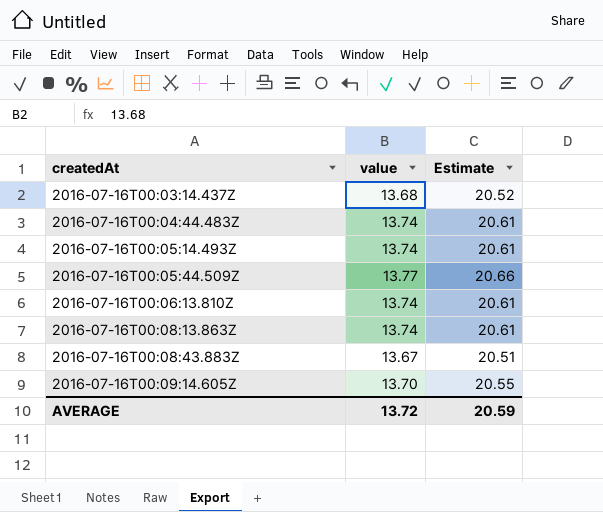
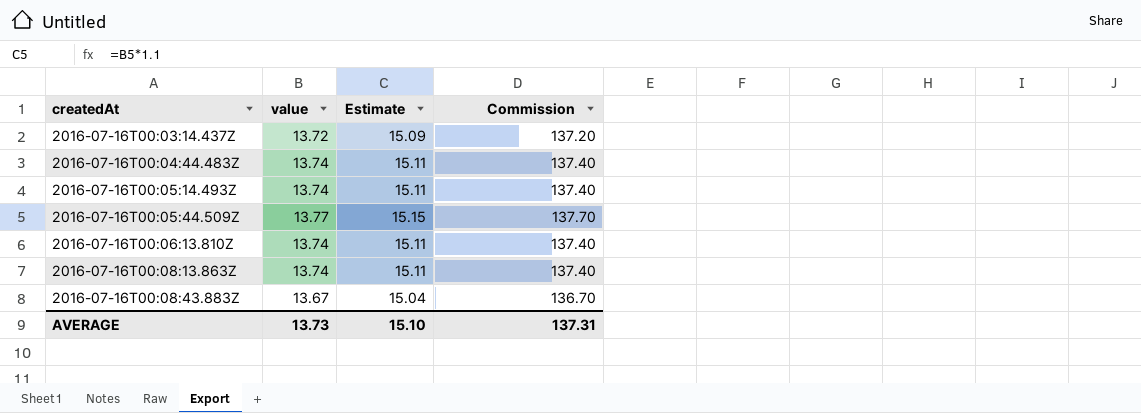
column Estimate | formula: [value] * 1.5 -> [value] * 1.1
column Commission | formula: none -> [value] * 10
row 2016-07-16T00:09:14.605Z: 13.70 | 20.55 -> none
2016-07-16T00:03:14.437Z | value: 13.68 -> 13.72
AVERAGE | value: 13.72 -> 13.73
AVERAGE | Estimate: 20.59 -> 15.10

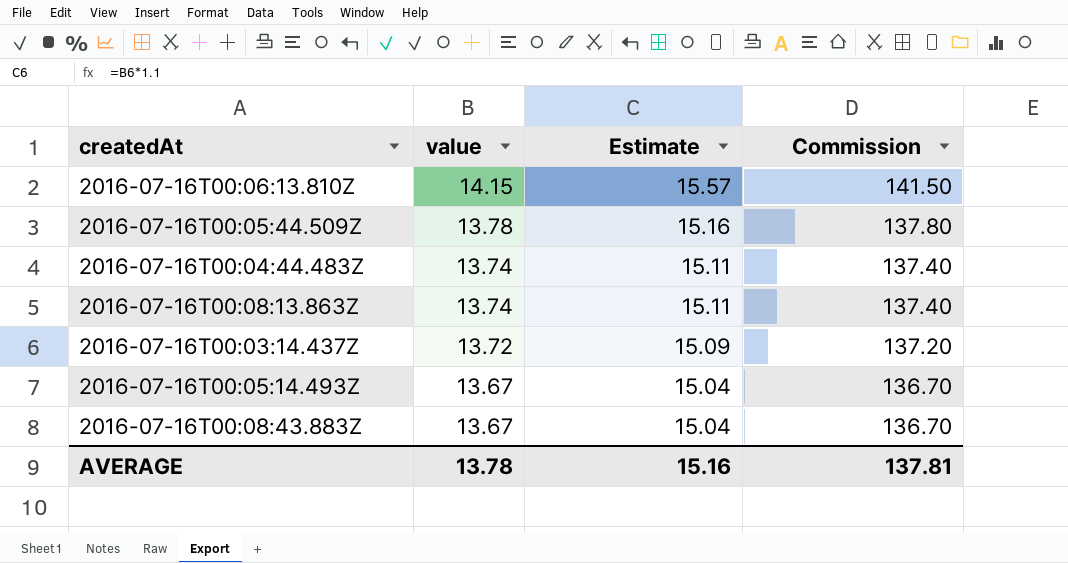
row order: createdAt ascending -> value descending
2016-07-16T00:06:13.810Z | value: 13.74 -> 14.15
2016-07-16T00:06:13.810Z | Estimate: 15.11 -> 15.57
2016-07-16T00:06:13.810Z | Commission: 137.40 -> 141.50
2016-07-16T00:05:44.509Z | value: 13.77 -> 13.78
2016-07-16T00:05:44.509Z | Estimate: 15.15 -> 15.16
2016-07-16T00:05:44.509Z | Commission: 137.70 -> 137.80
2016-07-16T00:05:14.493Z | value: 13.74 -> 13.67
2016-07-16T00:05:14.493Z | Estimate: 15.11 -> 15.04
2016-07-16T00:05:14.493Z | Commission: 137.40 -> 136.70
AVERAGE | value: 13.73 -> 13.78
AVERAGE | Estimate: 15.10 -> 15.16
AVERAGE | Commission: 137.31 -> 137.81

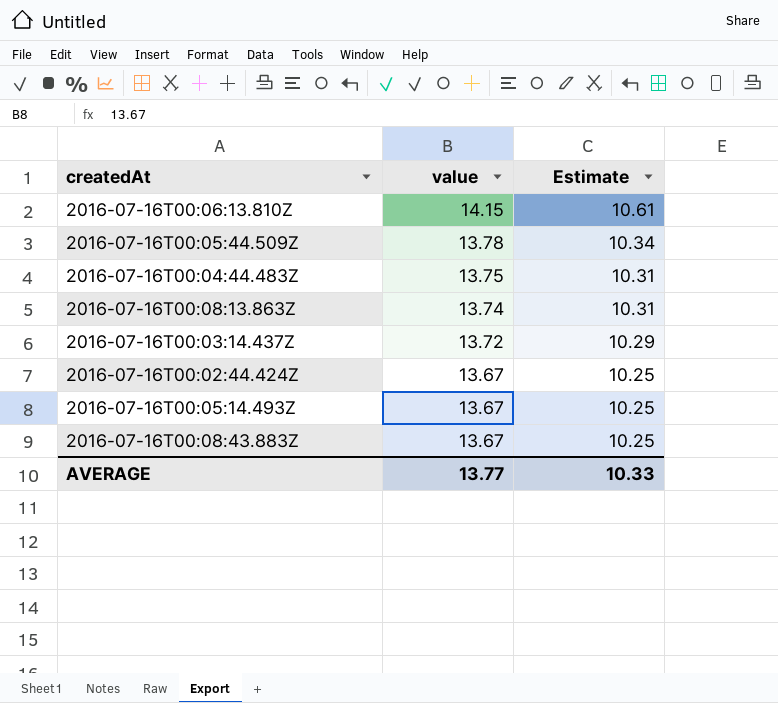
column Commission | formula: [value] * 10 -> none
column Estimate | formula: [value] * 1.1 -> [value] * 0.75
2016-07-16T00:04:44.483Z | value: 13.74 -> 13.75
row 2016-07-16T00:02:44.424Z: none -> 13.67 | 10.25
AVERAGE | value: 13.78 -> 13.77
AVERAGE | Estimate: 15.16 -> 10.33

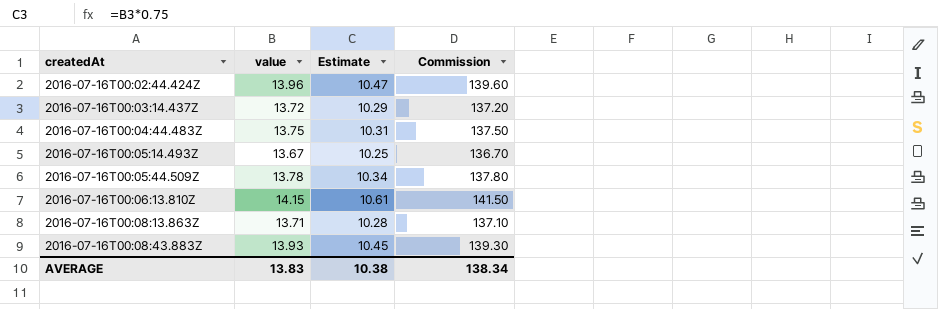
row order: value descending -> createdAt ascending
column Commission | formula: none -> [value] * 10
2016-07-16T00:02:44.424Z | value: 13.67 -> 13.96
2016-07-16T00:02:44.424Z | Estimate: 10.25 -> 10.47
2016-07-16T00:08:13.863Z | value: 13.74 -> 13.71
2016-07-16T00:08:13.863Z | Estimate: 10.31 -> 10.28
2016-07-16T00:08:43.883Z | value: 13.67 -> 13.93
2016-07-16T00:08:43.883Z | Estimate: 10.25 -> 10.45
AVERAGE | value: 13.77 -> 13.83
AVERAGE | Estimate: 10.33 -> 10.38

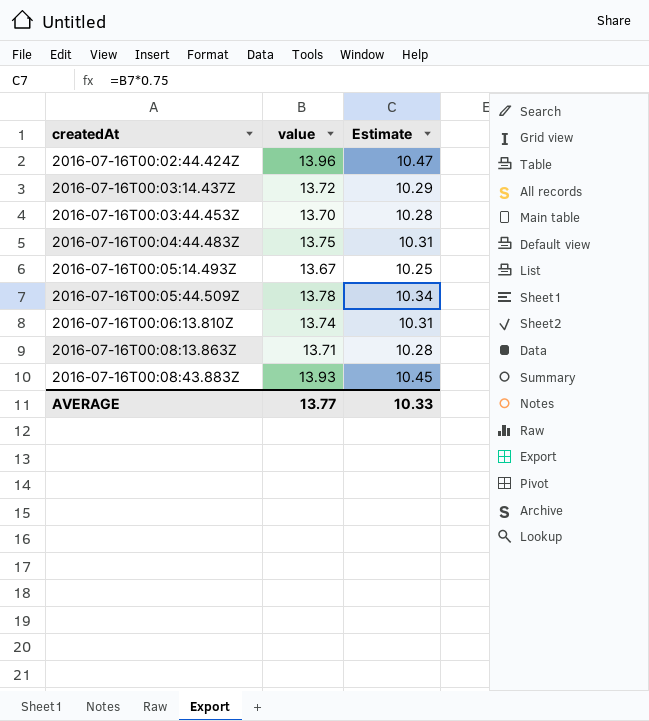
column Commission | formula: [value] * 10 -> none
row 2016-07-16T00:03:44.453Z: none -> 13.70 | 10.28
2016-07-16T00:06:13.810Z | value: 14.15 -> 13.74
2016-07-16T00:06:13.810Z | Estimate: 10.61 -> 10.31
AVERAGE | value: 13.83 -> 13.77
AVERAGE | Estimate: 10.38 -> 10.33

